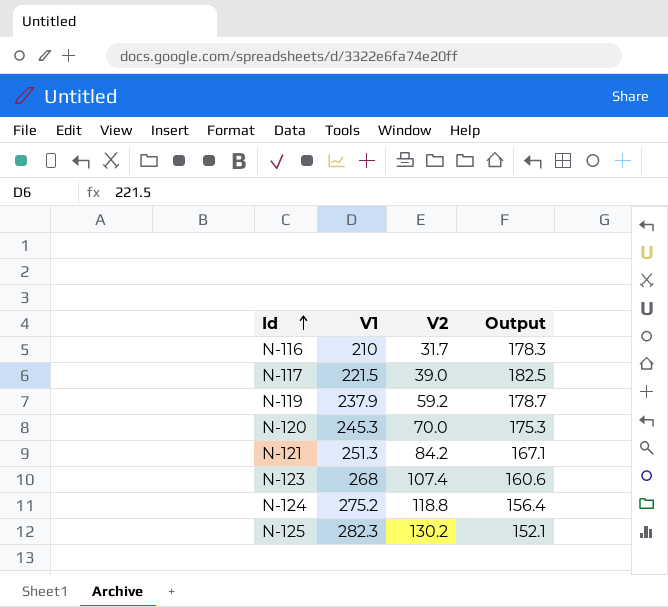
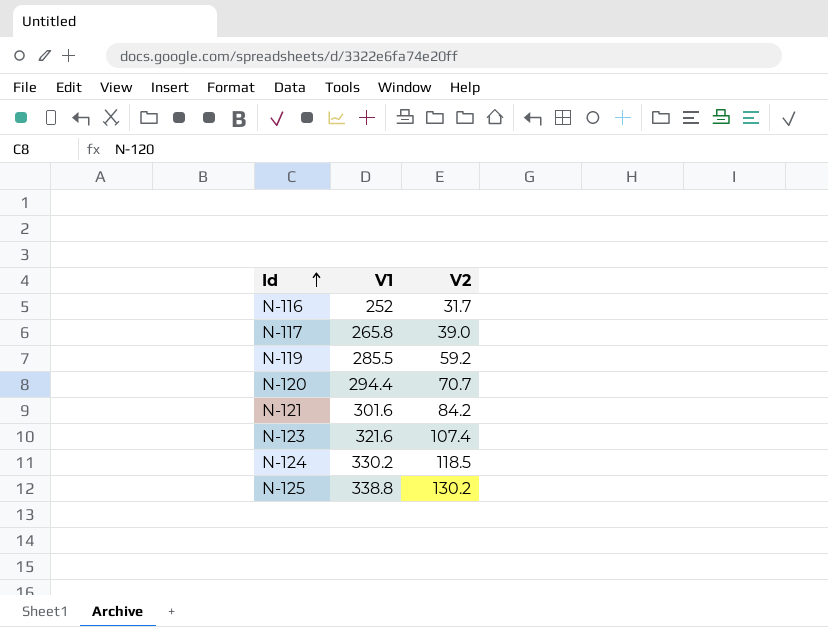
column Output | formula: [V1] - [V2] -> none
N-116 | V1: 210 -> 252
N-117 | V1: 221.5 -> 265.8
N-119 | V1: 237.9 -> 285.5
N-120 | V1: 245.3 -> 294.4
N-120 | V2: 70.0 -> 70.7
N-121 | V1: 251.3 -> 301.6
N-123 | V1: 268 -> 321.6
N-124 | V1: 275.2 -> 330.2
N-124 | V2: 118.8 -> 118.5
N-125 | V1: 282.3 -> 338.8

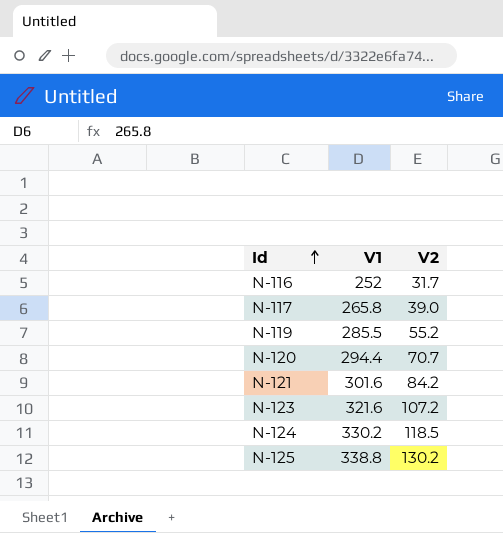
N-119 | V2: 59.2 -> 55.2
N-123 | V2: 107.4 -> 107.2

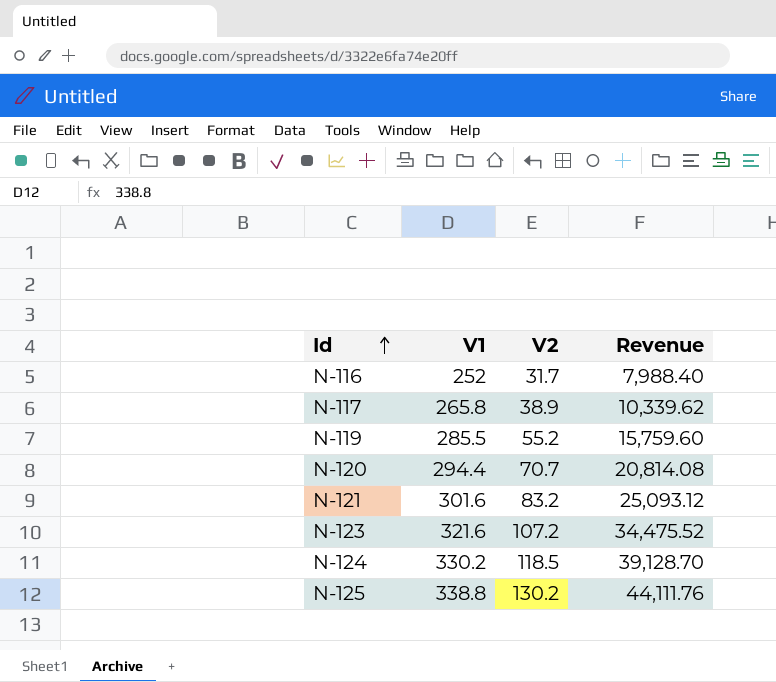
column Revenue | formula: none -> [V1] * [V2]
N-117 | V2: 39.0 -> 38.9
N-121 | V2: 84.2 -> 83.2

